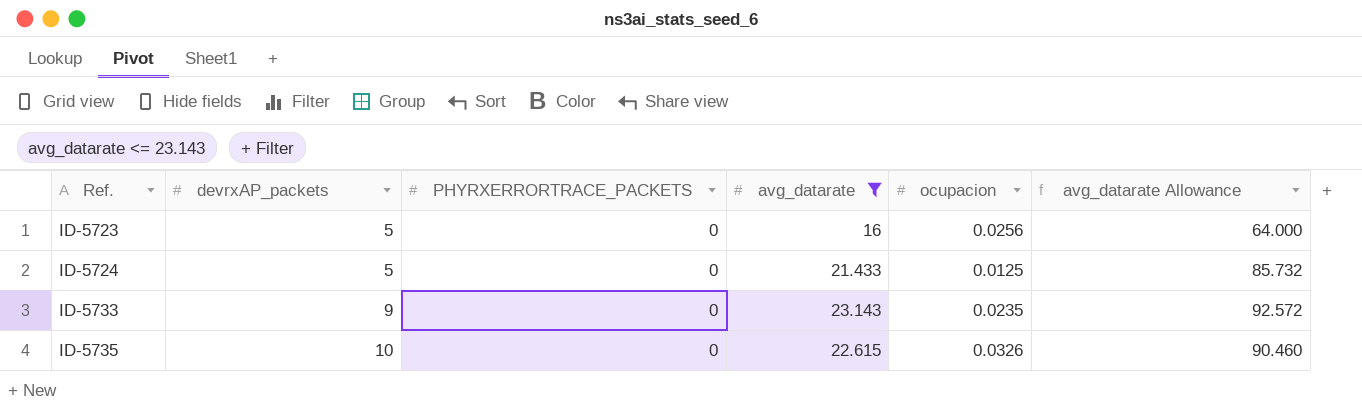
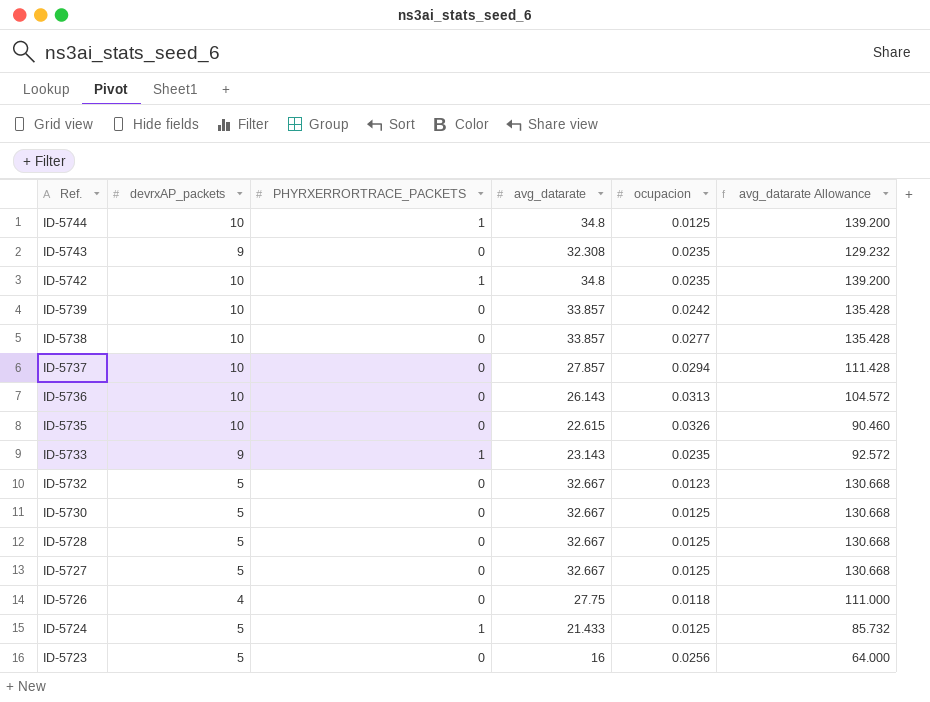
filter: avg_datarate <= 23.143 -> none
row order: Ref. ascending -> Ref. descending
ID-5733 | PHYRXERRORTRACE_PACKETS: 0 -> 1
ID-5724 | PHYRXERRORTRACE_PACKETS: 0 -> 1

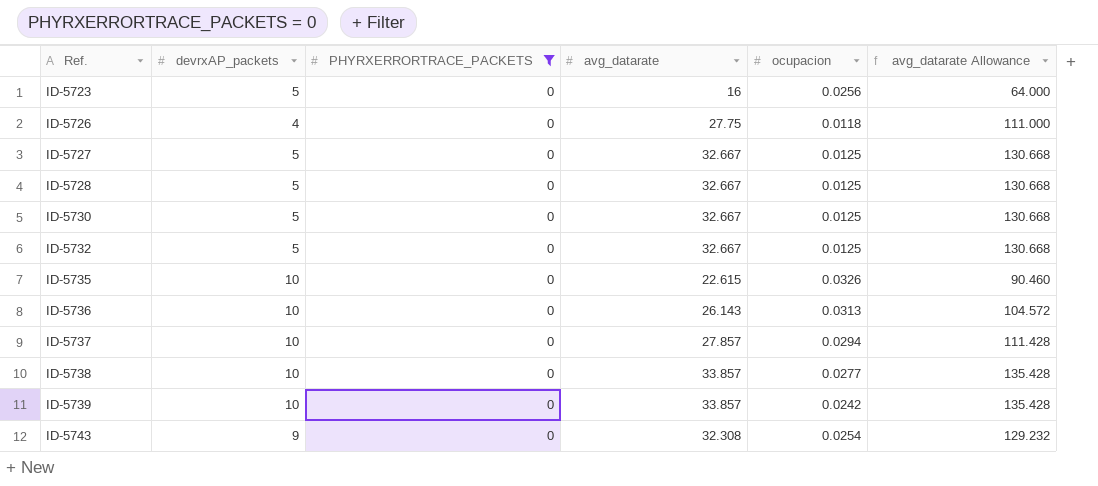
filter: none -> PHYRXERRORTRACE_PACKETS = 0
row order: Ref. descending -> Ref. ascending
ID-5732 | ocupacion: 0.0123 -> 0.0125
ID-5743 | ocupacion: 0.0235 -> 0.0254

